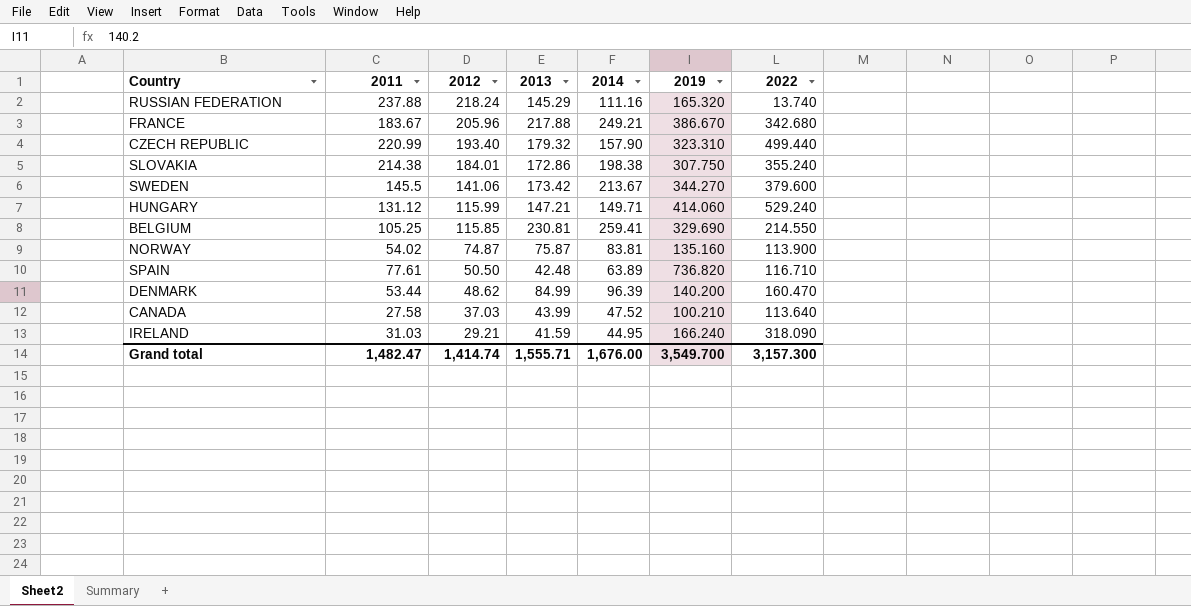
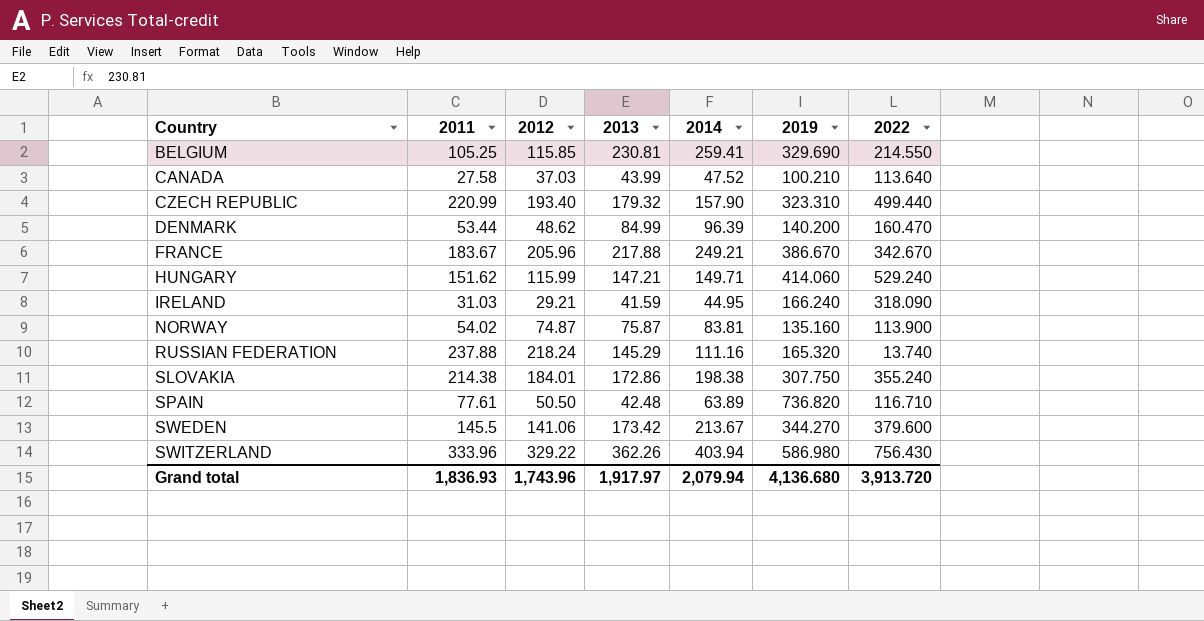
row order: 2012 descending -> Country ascending
FRANCE | 2022: 342.680 -> 342.670
HUNGARY | 2011: 131.12 -> 151.62
row SWITZERLAND: none -> 333.96 | 329.22 | 362.26 | 403.94 | 586.980 | 756.430
Grand total | 2011: 1,482.47 -> 1,836.93
Grand total | 2012: 1,414.74 -> 1,743.96
Grand total | 2013: 1,555.71 -> 1,917.97
Grand total | 2014: 1,676.00 -> 2,079.94
Grand total | 2019: 3,549.700 -> 4,136.680
Grand total | 2022: 3,157.300 -> 3,913.720

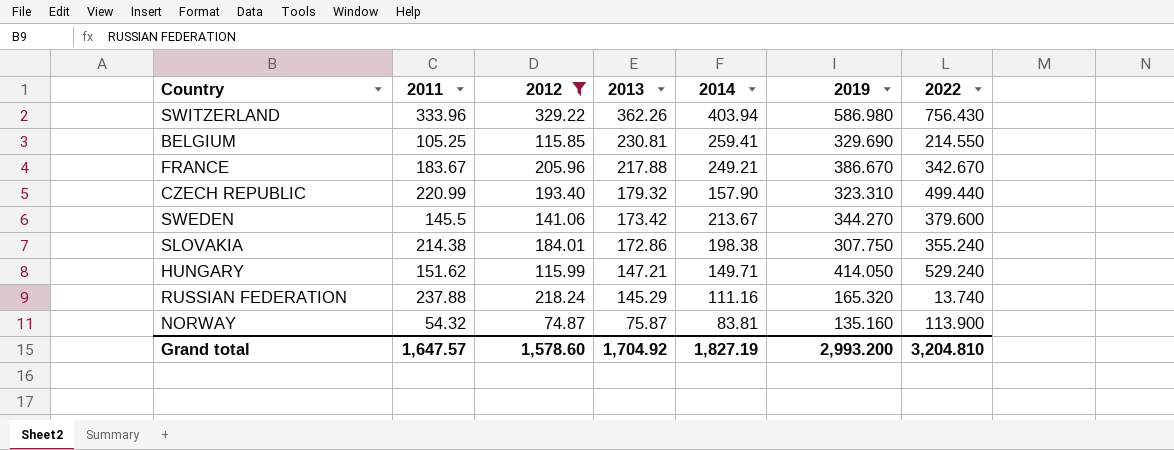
filter: none -> 2012 >= 74.87
row order: Country ascending -> 2013 descending
HUNGARY | 2019: 414.060 -> 414.050
NORWAY | 2011: 54.02 -> 54.32
Grand total | 2011: 1,836.93 -> 1,647.57
Grand total | 2012: 1,743.96 -> 1,578.60
Grand total | 2013: 1,917.97 -> 1,704.92
Grand total | 2014: 2,079.94 -> 1,827.19
Grand total | 2019: 4,136.680 -> 2,993.200
Grand total | 2022: 3,913.720 -> 3,204.810

